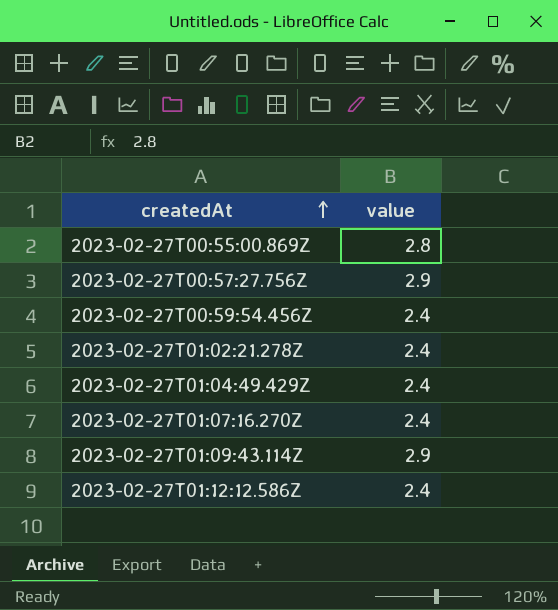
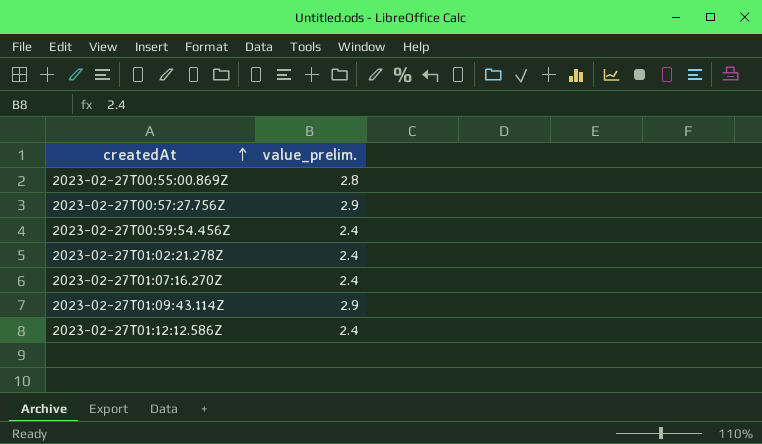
column name: value -> value_prelim.
row 2023-02-27T01:04:49.429Z: 2.4 -> none

